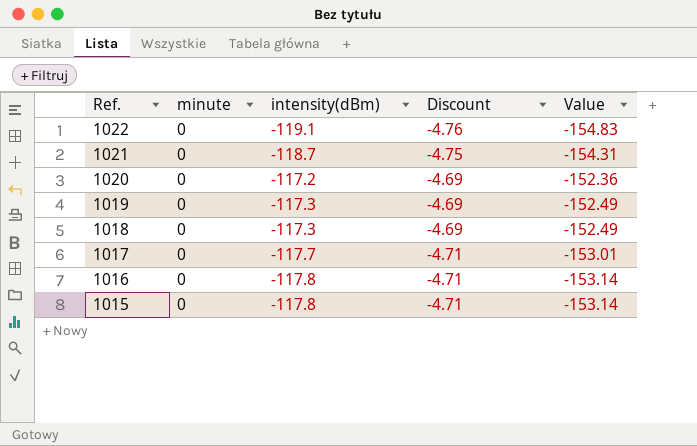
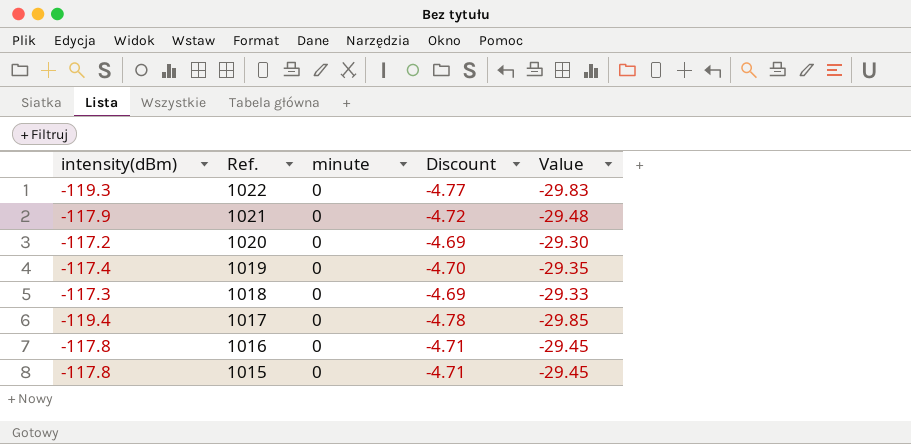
column intensity(dBm) | position: 3 -> 1
column Value | formula: [intensity(dBm)] * 1.3 -> [intensity(dBm)] * 0.25
1022 | intensity(dBm): -119.1 -> -119.3
1022 | Discount: -4.76 -> -4.77
1021 | intensity(dBm): -118.7 -> -117.9
1021 | Discount: -4.75 -> -4.72
1019 | intensity(dBm): -117.3 -> -117.4
1019 | Discount: -4.69 -> -4.70
1017 | intensity(dBm): -117.7 -> -119.4
1017 | Discount: -4.71 -> -4.78

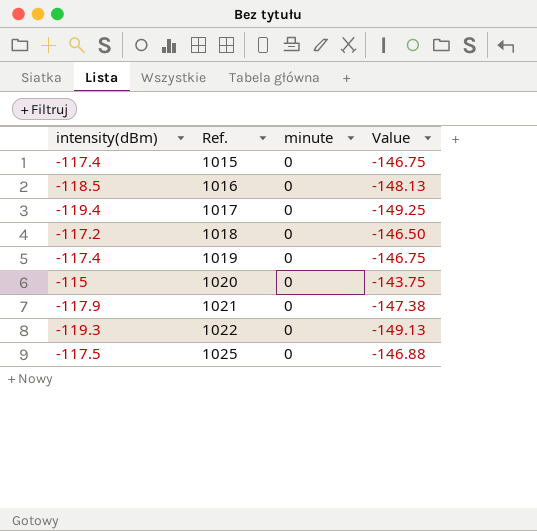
row order: Ref. descending -> Ref. ascending
column Discount | formula: [intensity(dBm)] * 0.04 -> none
column Value | formula: [intensity(dBm)] * 0.25 -> [intensity(dBm)] * 1.25
1015 | intensity(dBm): -117.8 -> -117.4
1016 | intensity(dBm): -117.8 -> -118.5
1018 | intensity(dBm): -117.3 -> -117.2
1020 | intensity(dBm): -117.2 -> -115
row 1025: none -> -117.5 | 0 | -146.88

